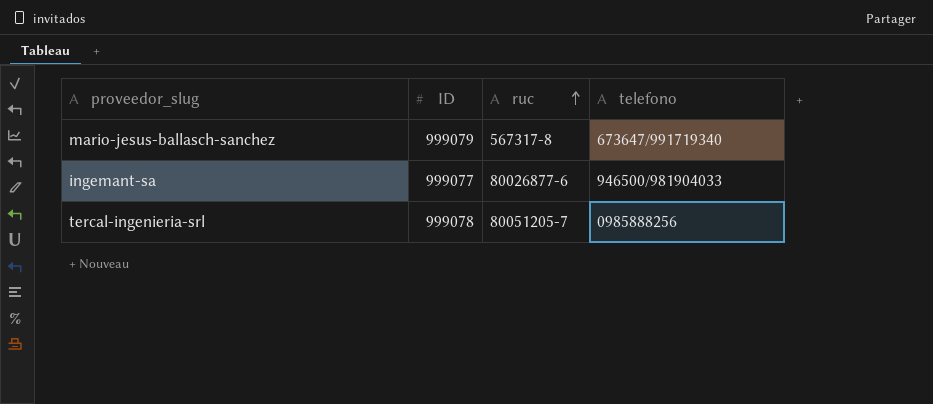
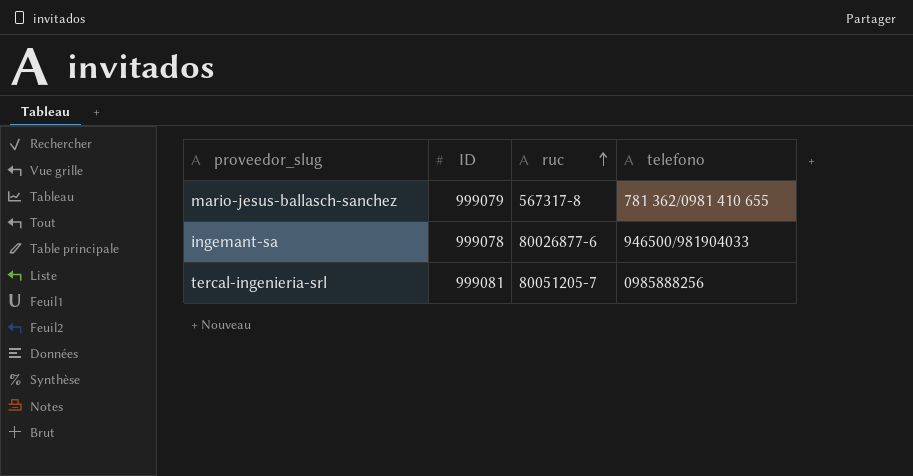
mario-jesus-ballasch-sanchez | telefono: 673647/991719340 -> 781 362/0981 410 655
ingemant-sa | ID: 999077 -> 999078
tercal-ingenieria-srl | ID: 999078 -> 999081

